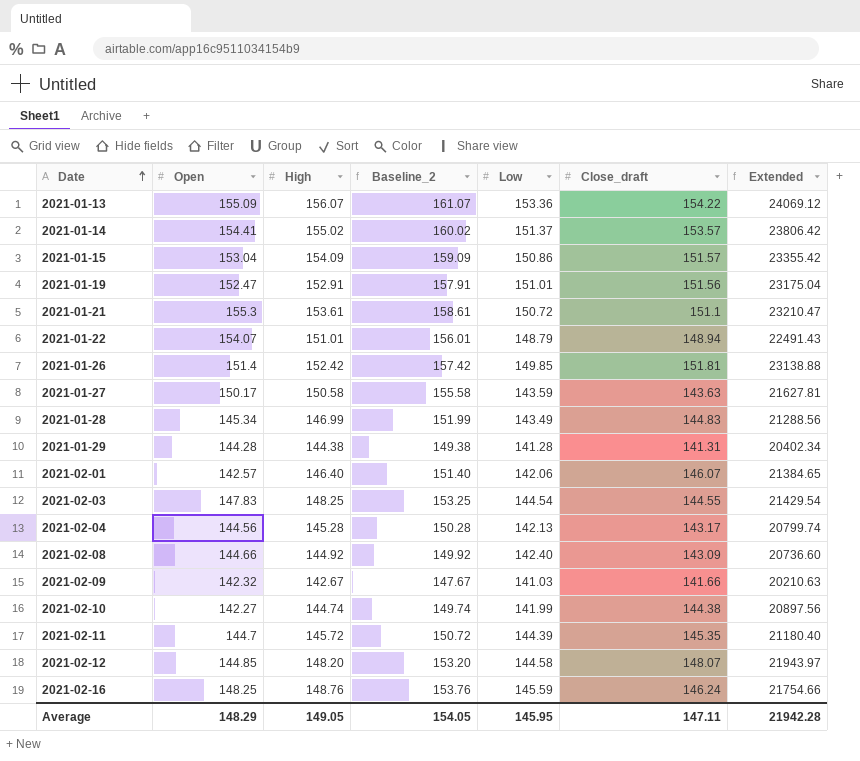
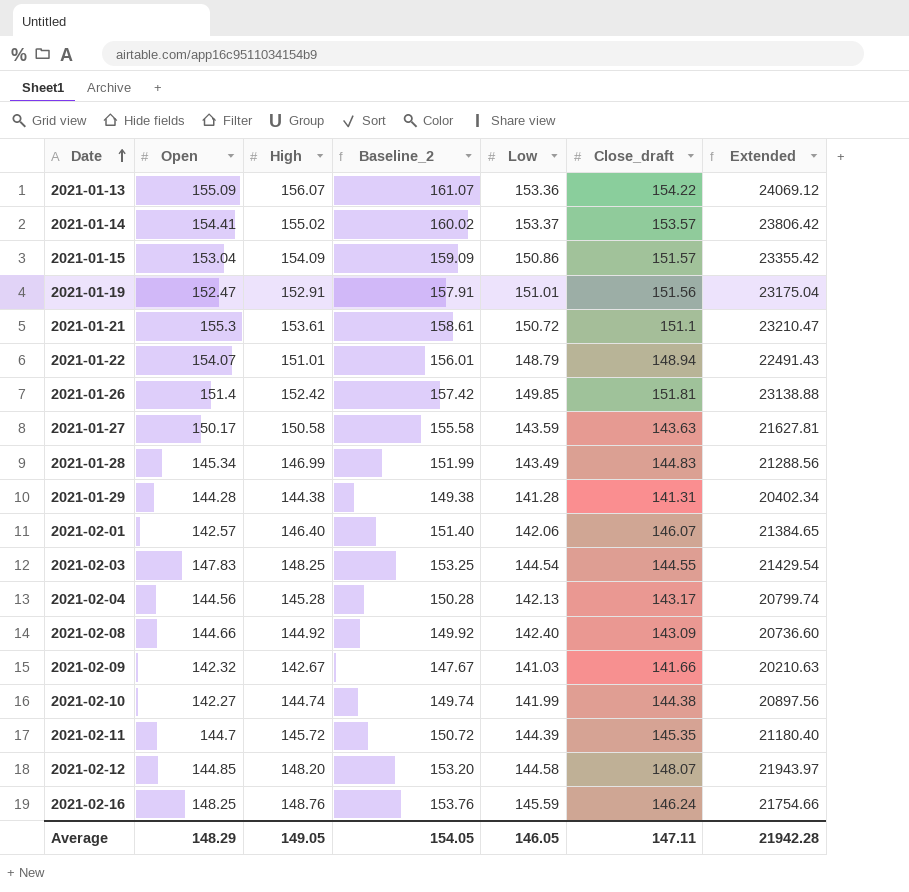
2021-01-14 | Low: 151.37 -> 153.37
Average | Low: 145.95 -> 146.05

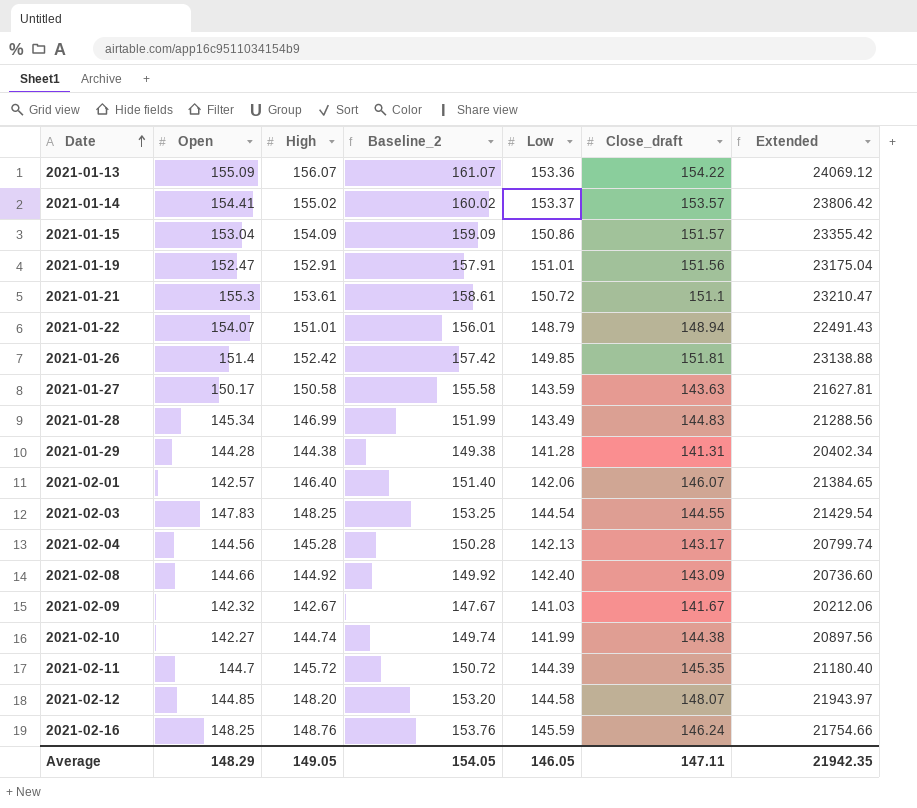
2021-02-09 | Close_draft: 141.66 -> 141.67
2021-02-09 | Extended: 20210.63 -> 20212.06
Average | Extended: 21942.28 -> 21942.35

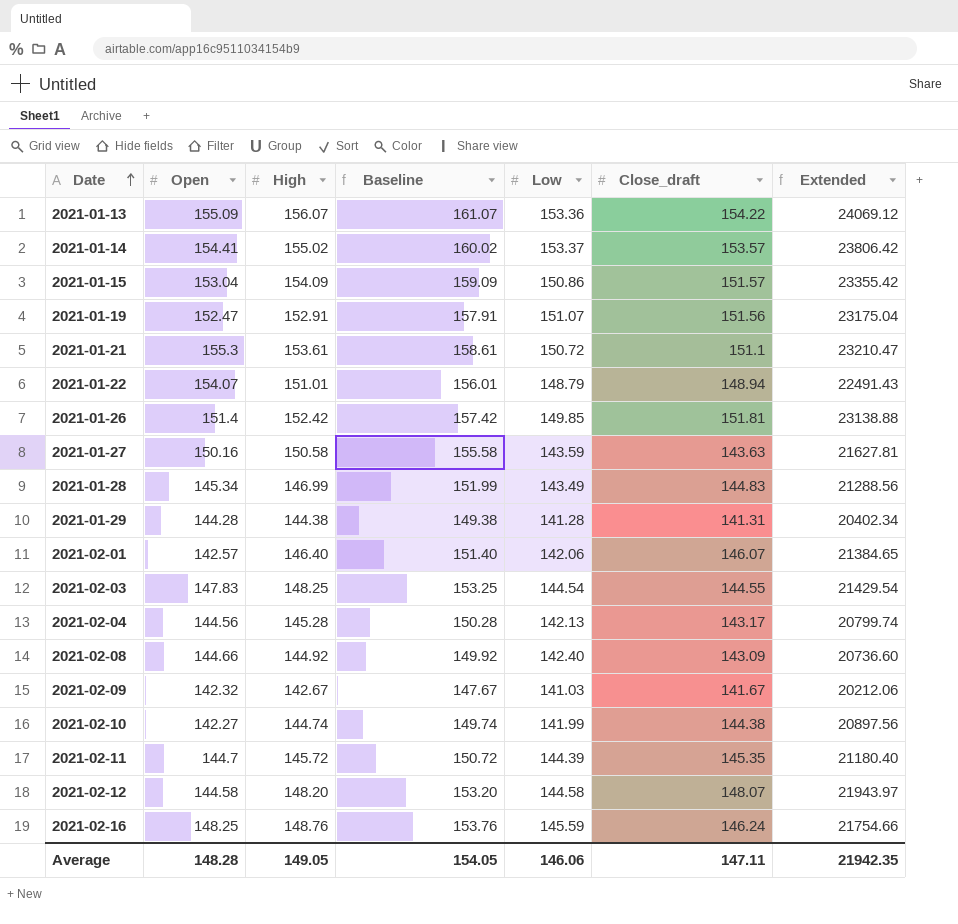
column name: Baseline_2 -> Baseline
2021-01-19 | Low: 151.01 -> 151.07
2021-01-27 | Open: 150.17 -> 150.16
2021-02-12 | Open: 144.85 -> 144.58
Average | Open: 148.29 -> 148.28
Average | Low: 146.05 -> 146.06

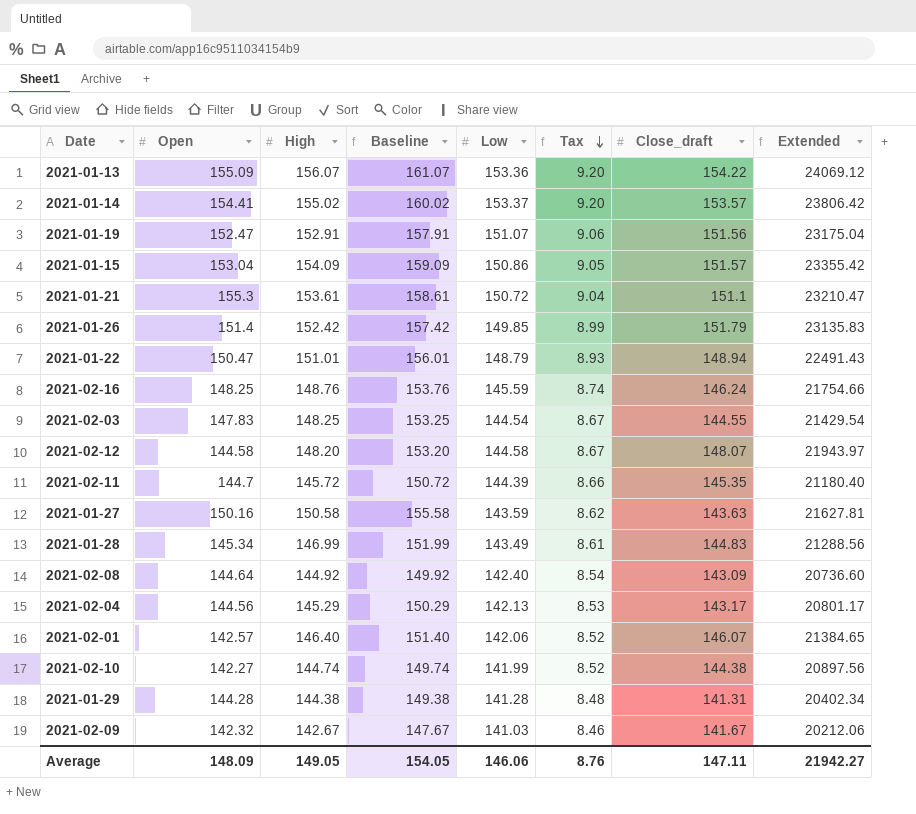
row order: Date ascending -> Tax descending
column Tax | formula: none -> [Low] * 0.06
2021-01-26 | Close_draft: 151.81 -> 151.79
2021-01-26 | Extended: 23138.88 -> 23135.83
2021-01-22 | Open: 154.07 -> 150.47
2021-02-08 | Open: 144.66 -> 144.64
2021-02-04 | High: 145.28 -> 145.29
2021-02-04 | Baseline: 150.28 -> 150.29
2021-02-04 | Extended: 20799.74 -> 20801.17
Average | Open: 148.28 -> 148.09
Average | Extended: 21942.35 -> 21942.27

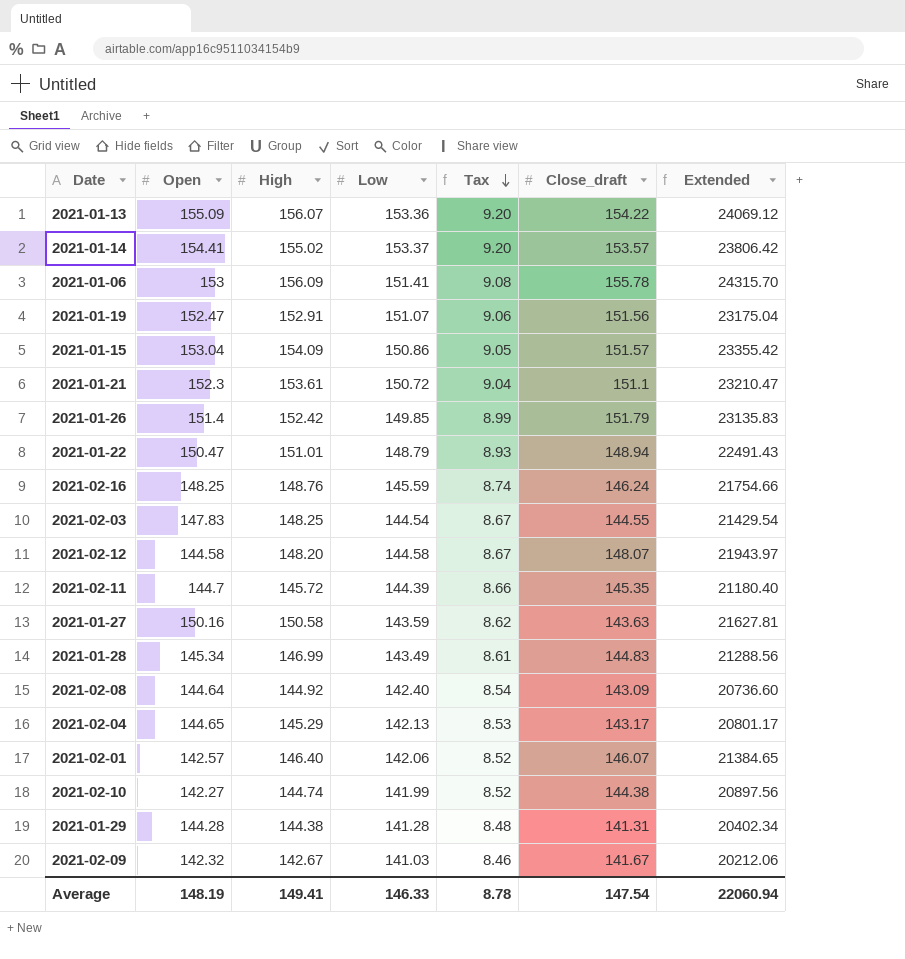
column Baseline | formula: [High] + 5 -> none
row 2021-01-06: none -> 153 | 156.09 | 151.41 | 9.08 | 155.78 | 24315.70
2021-01-21 | Open: 155.3 -> 152.3
2021-02-04 | Open: 144.56 -> 144.65
Average | Open: 148.09 -> 148.19
Average | High: 149.05 -> 149.41
Average | Low: 146.06 -> 146.33
Average | Tax: 8.76 -> 8.78
Average | Close_draft: 147.11 -> 147.54
Average | Extended: 21942.27 -> 22060.94

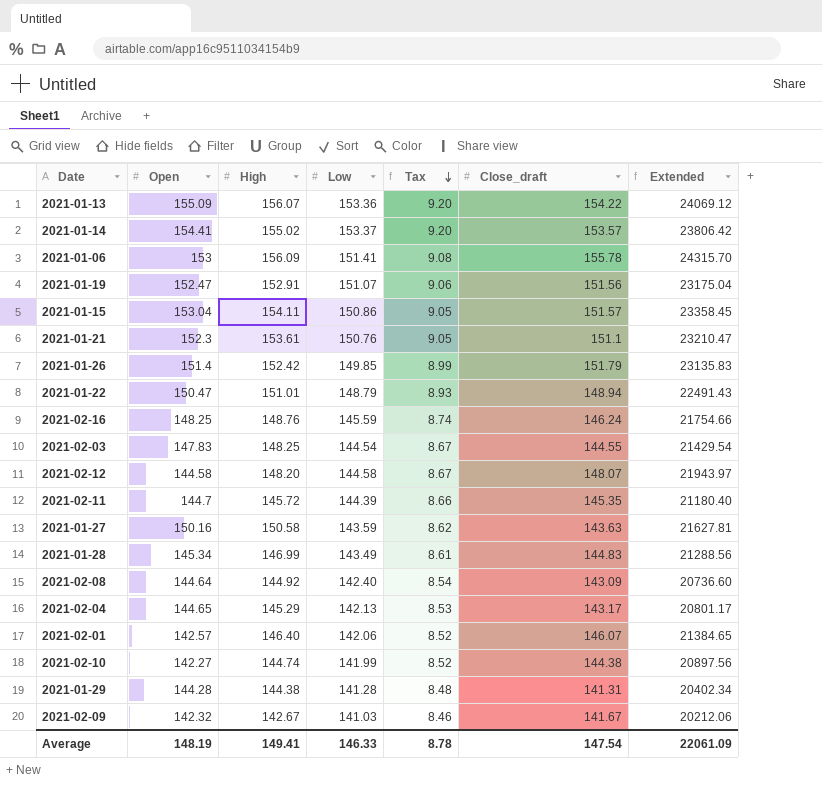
2021-01-15 | High: 154.09 -> 154.11
2021-01-15 | Extended: 23355.42 -> 23358.45
2021-01-21 | Low: 150.72 -> 150.76
2021-01-21 | Tax: 9.04 -> 9.05
Average | Extended: 22060.94 -> 22061.09

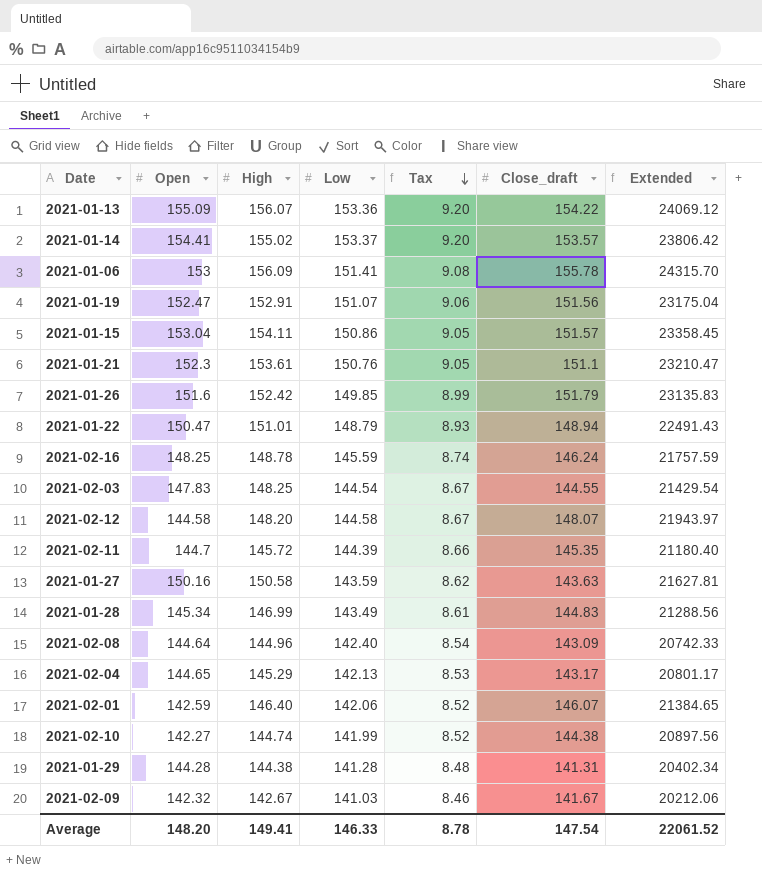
2021-01-26 | Open: 151.4 -> 151.6
2021-02-16 | High: 148.76 -> 148.78
2021-02-16 | Extended: 21754.66 -> 21757.59
2021-02-08 | High: 144.92 -> 144.96
2021-02-08 | Extended: 20736.60 -> 20742.33
2021-02-01 | Open: 142.57 -> 142.59
Average | Open: 148.19 -> 148.20
Average | Extended: 22061.09 -> 22061.52

